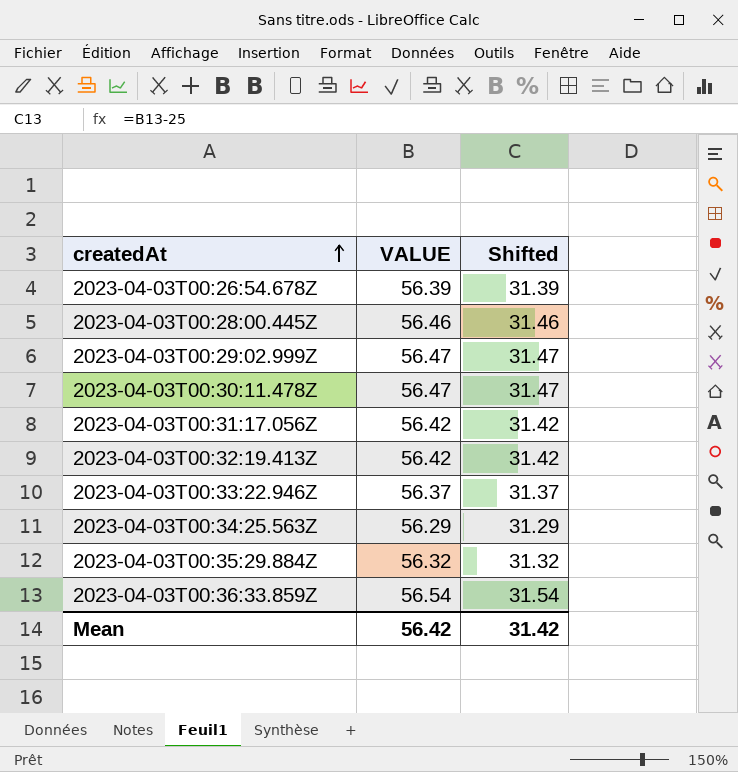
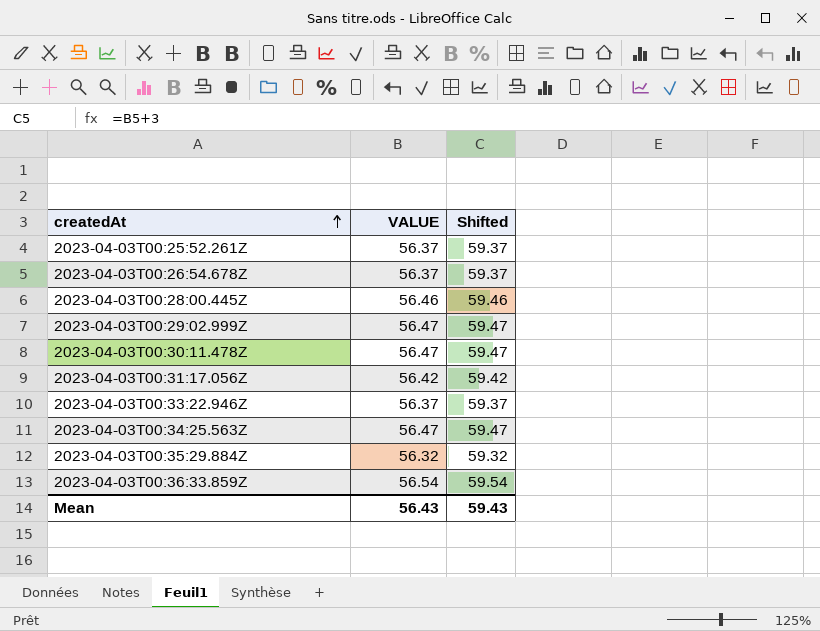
column Shifted | formula: [VALUE] - 25 -> [VALUE] + 3
row 2023-04-03T00:32:19.413Z: 56.42 | 31.42 -> none
row 2023-04-03T00:25:52.261Z: none -> 56.37 | 59.37
2023-04-03T00:26:54.678Z | VALUE: 56.39 -> 56.37
2023-04-03T00:34:25.563Z | VALUE: 56.29 -> 56.47
Mean | VALUE: 56.42 -> 56.43
Mean | Shifted: 31.42 -> 59.43

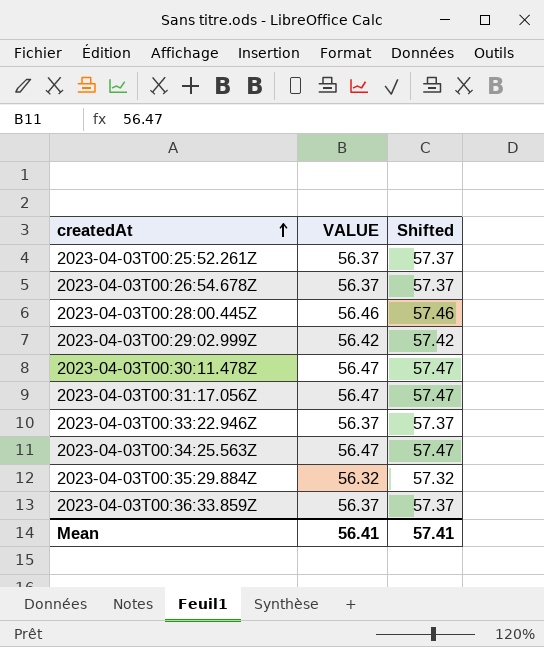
column Shifted | formula: [VALUE] + 3 -> [VALUE] + 1
2023-04-03T00:29:02.999Z | VALUE: 56.47 -> 56.42
2023-04-03T00:31:17.056Z | VALUE: 56.42 -> 56.47
2023-04-03T00:36:33.859Z | VALUE: 56.54 -> 56.37
Mean | VALUE: 56.43 -> 56.41
Mean | Shifted: 59.43 -> 57.41

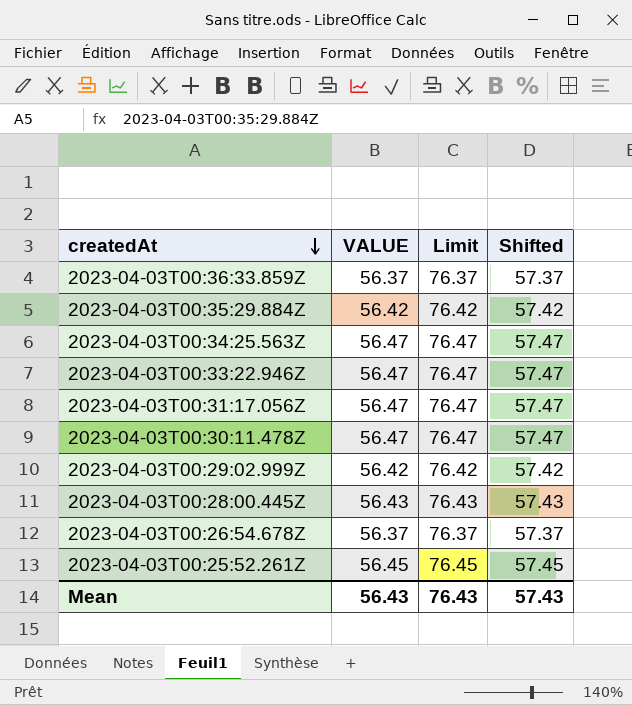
row order: createdAt ascending -> createdAt descending
column Limit | formula: none -> [VALUE] + 20
2023-04-03T00:35:29.884Z | VALUE: 56.32 -> 56.42
2023-04-03T00:35:29.884Z | Shifted: 57.32 -> 57.42
2023-04-03T00:33:22.946Z | VALUE: 56.37 -> 56.47
2023-04-03T00:33:22.946Z | Shifted: 57.37 -> 57.47
2023-04-03T00:28:00.445Z | VALUE: 56.46 -> 56.43
2023-04-03T00:28:00.445Z | Shifted: 57.46 -> 57.43
2023-04-03T00:25:52.261Z | VALUE: 56.37 -> 56.45
2023-04-03T00:25:52.261Z | Shifted: 57.37 -> 57.45
Mean | VALUE: 56.41 -> 56.43
Mean | Shifted: 57.41 -> 57.43

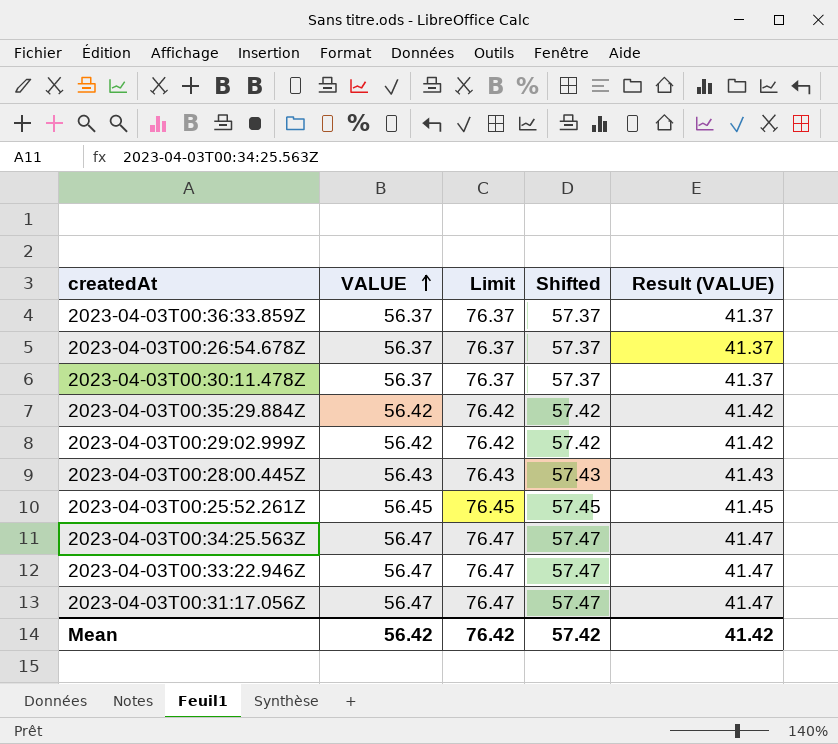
row order: createdAt descending -> VALUE ascending
column Result (VALUE) | formula: none -> [VALUE] - 15
2023-04-03T00:30:11.478Z | VALUE: 56.47 -> 56.37
2023-04-03T00:30:11.478Z | Limit: 76.47 -> 76.37
2023-04-03T00:30:11.478Z | Shifted: 57.47 -> 57.37
Mean | VALUE: 56.43 -> 56.42
Mean | Limit: 76.43 -> 76.42
Mean | Shifted: 57.43 -> 57.42

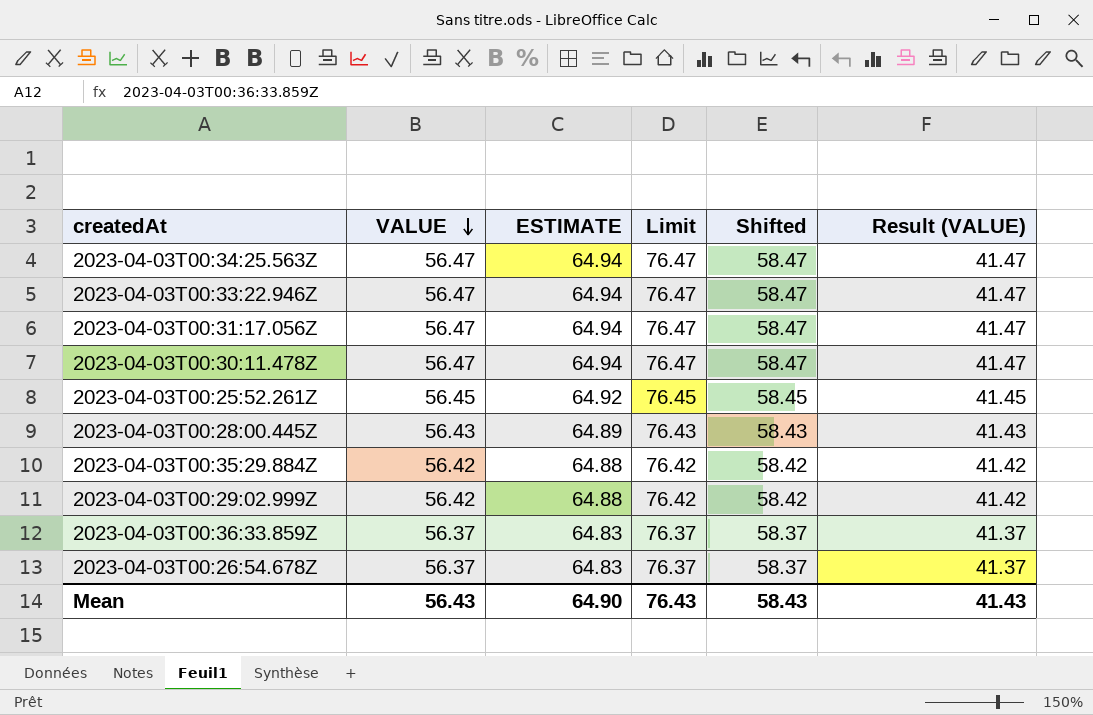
row order: VALUE ascending -> VALUE descending
column ESTIMATE | formula: none -> [VALUE] * 1.15
column Shifted | formula: [VALUE] + 1 -> [VALUE] + 2
2023-04-03T00:30:11.478Z | VALUE: 56.37 -> 56.47
2023-04-03T00:30:11.478Z | Limit: 76.37 -> 76.47
2023-04-03T00:30:11.478Z | Result (VALUE): 41.37 -> 41.47
Mean | VALUE: 56.42 -> 56.43
Mean | Limit: 76.42 -> 76.43
Mean | Shifted: 57.42 -> 58.43
Mean | Result (VALUE): 41.42 -> 41.43

